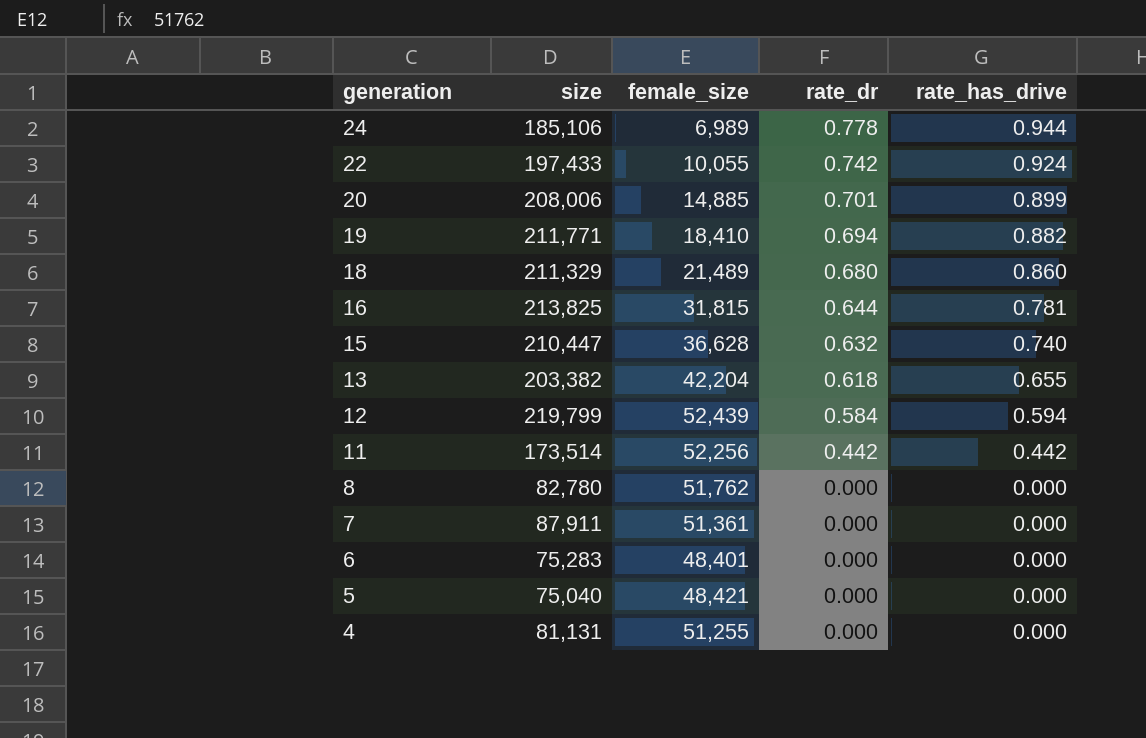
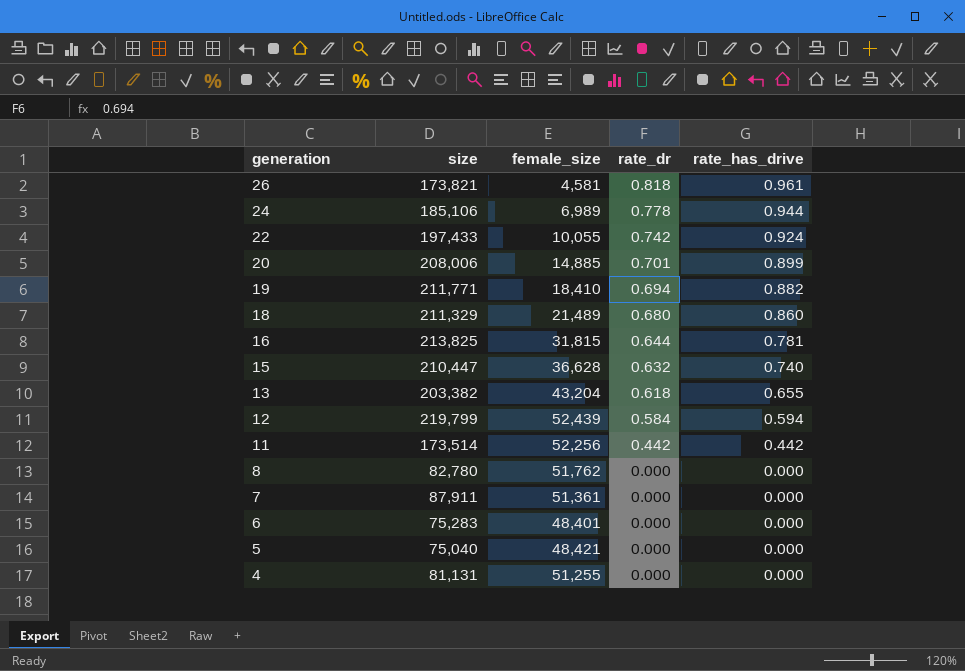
row 26: none -> 173,821 | 4,581 | 0.818 | 0.961
13 | female_size: 42,204 -> 43,204

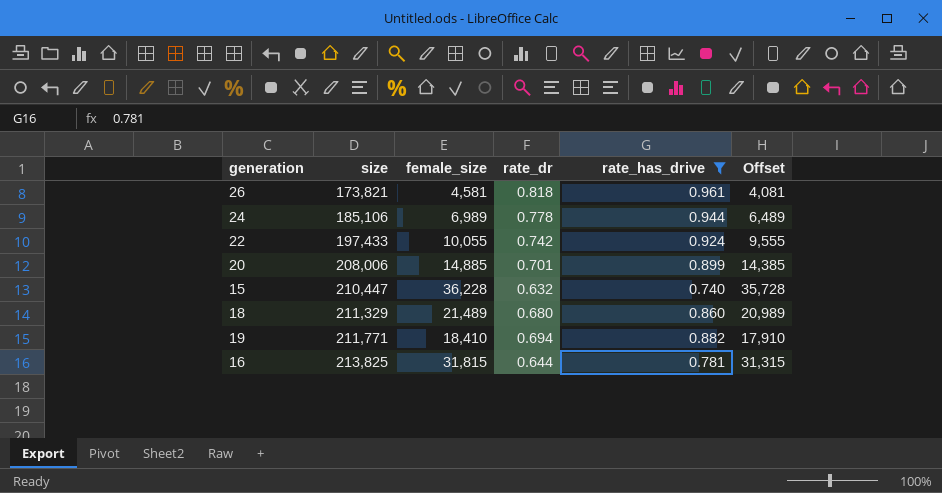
filter: none -> rate_has_drive >= 0.740
row order: generation descending -> size ascending
column Offset | formula: none -> [female_size] - 500
15 | female_size: 36,628 -> 36,228

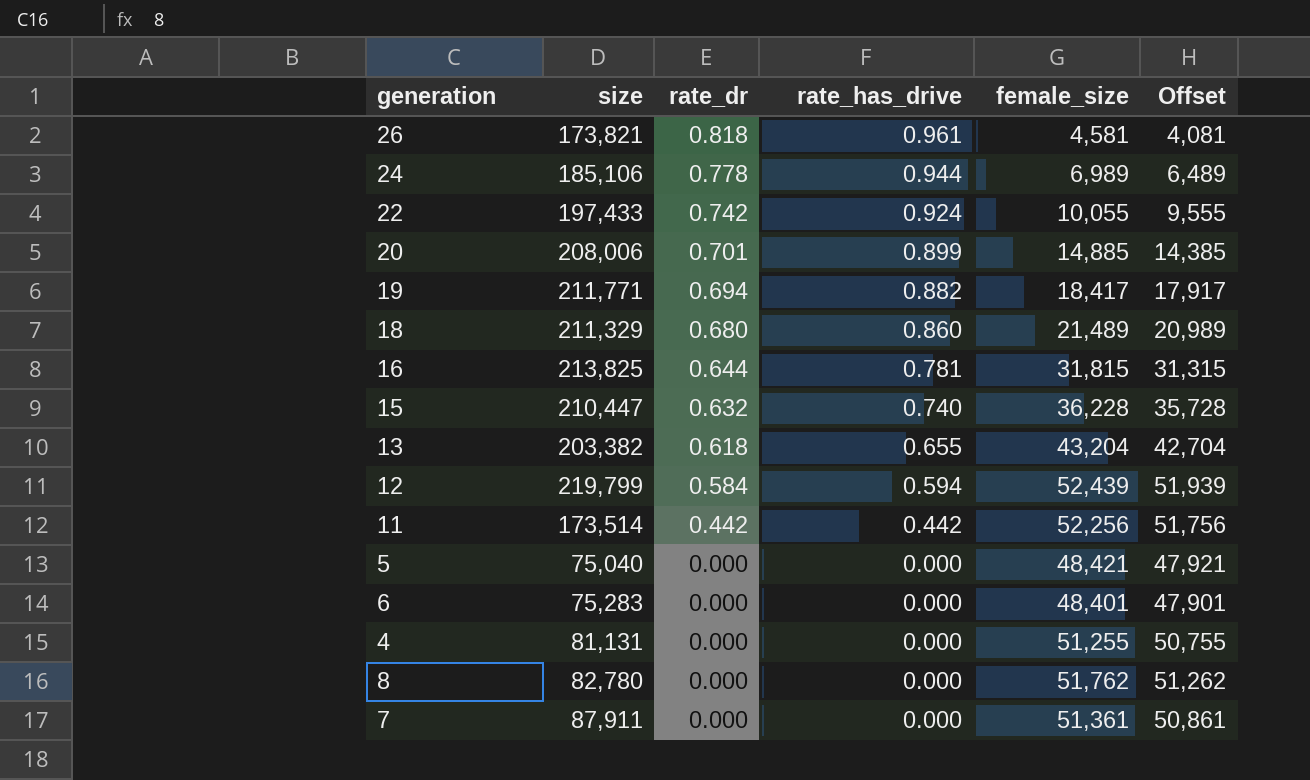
filter: rate_has_drive >= 0.740 -> none
row order: size ascending -> rate_dr descending
column female_size | position: 3 -> 5
19 | female_size: 18,410 -> 18,417
19 | Offset: 17,910 -> 17,917

